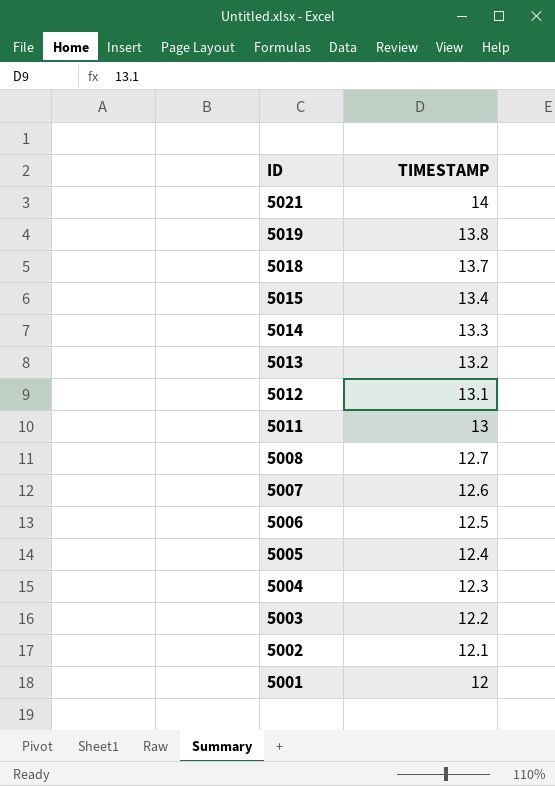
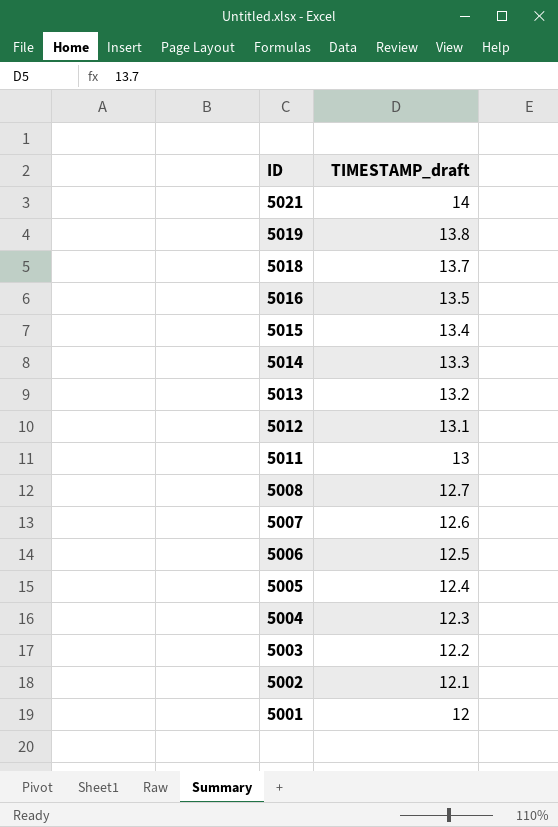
column name: TIMESTAMP -> TIMESTAMP_draft
row 5016: none -> 13.5

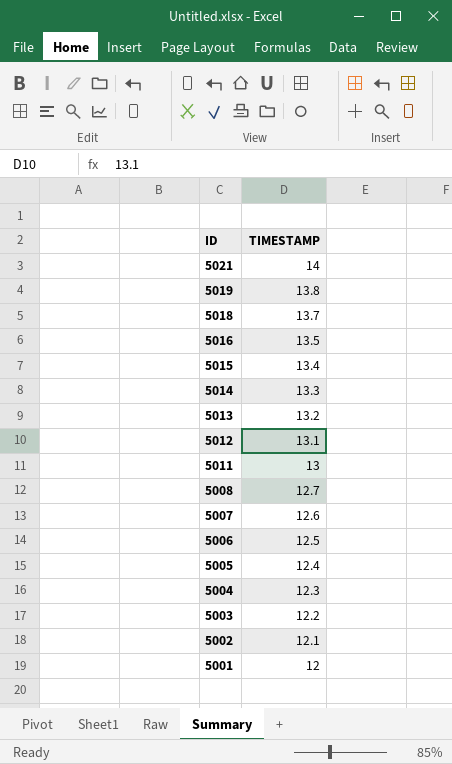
column name: TIMESTAMP_draft -> TIMESTAMP

